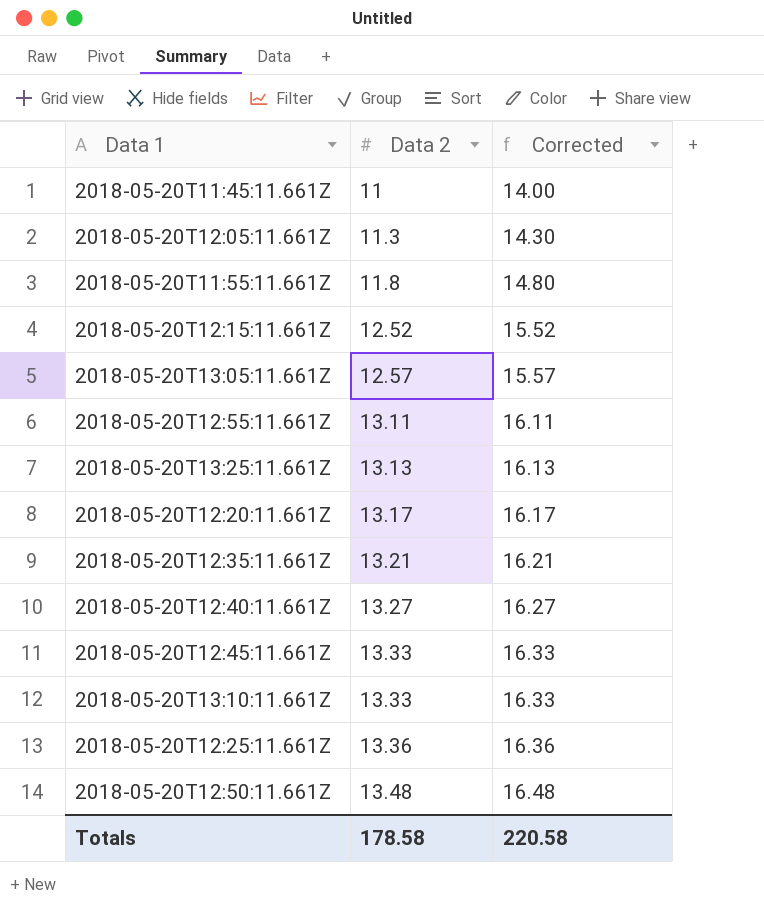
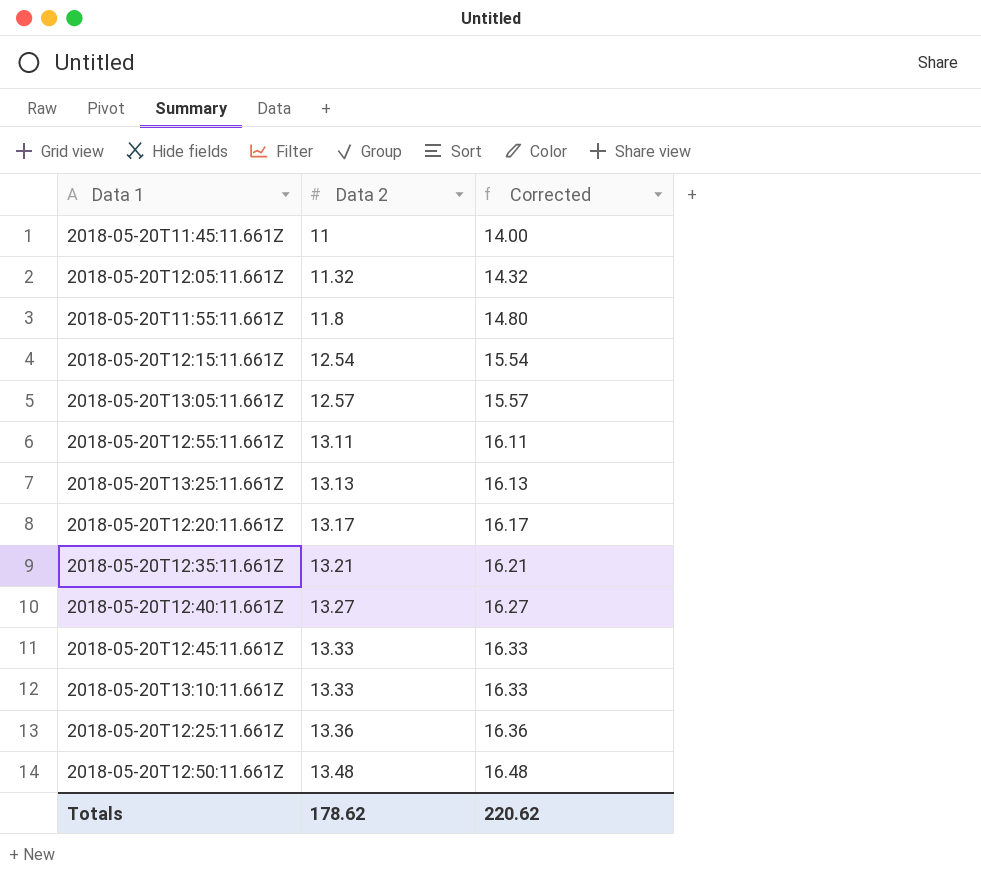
2018-05-20T12:05:11.661Z | Data 2: 11.3 -> 11.32
2018-05-20T12:05:11.661Z | Corrected: 14.30 -> 14.32
2018-05-20T12:15:11.661Z | Data 2: 12.52 -> 12.54
2018-05-20T12:15:11.661Z | Corrected: 15.52 -> 15.54
Totals | Data 2: 178.58 -> 178.62
Totals | Corrected: 220.58 -> 220.62

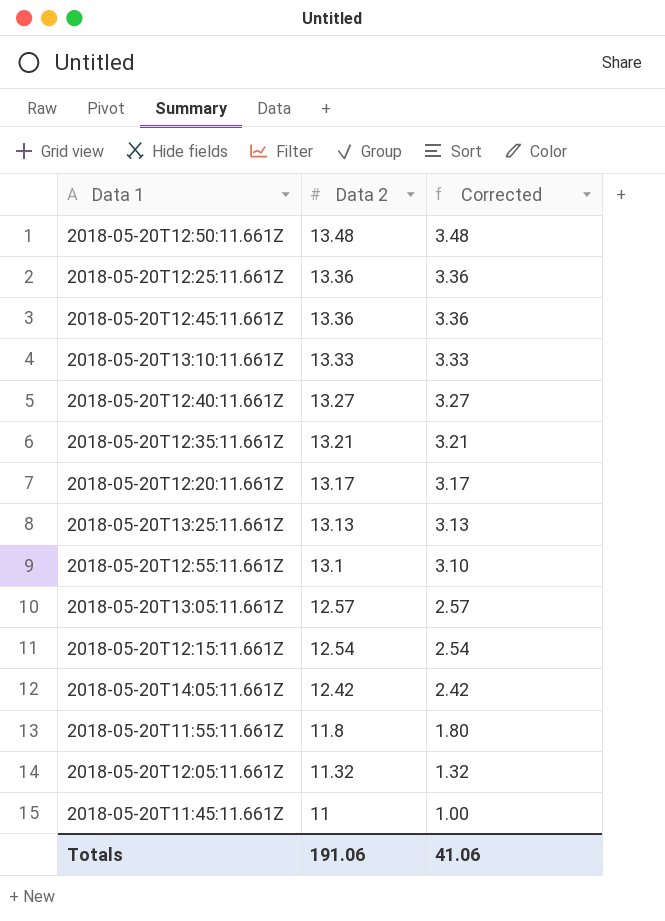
row order: Data 2 ascending -> Data 2 descending
column Corrected | formula: [Data 2] + 3 -> [Data 2] - 10
2018-05-20T12:45:11.661Z | Data 2: 13.33 -> 13.36
2018-05-20T12:55:11.661Z | Data 2: 13.11 -> 13.1
row 2018-05-20T14:05:11.661Z: none -> 12.42 | 2.42
Totals | Data 2: 178.62 -> 191.06
Totals | Corrected: 220.62 -> 41.06

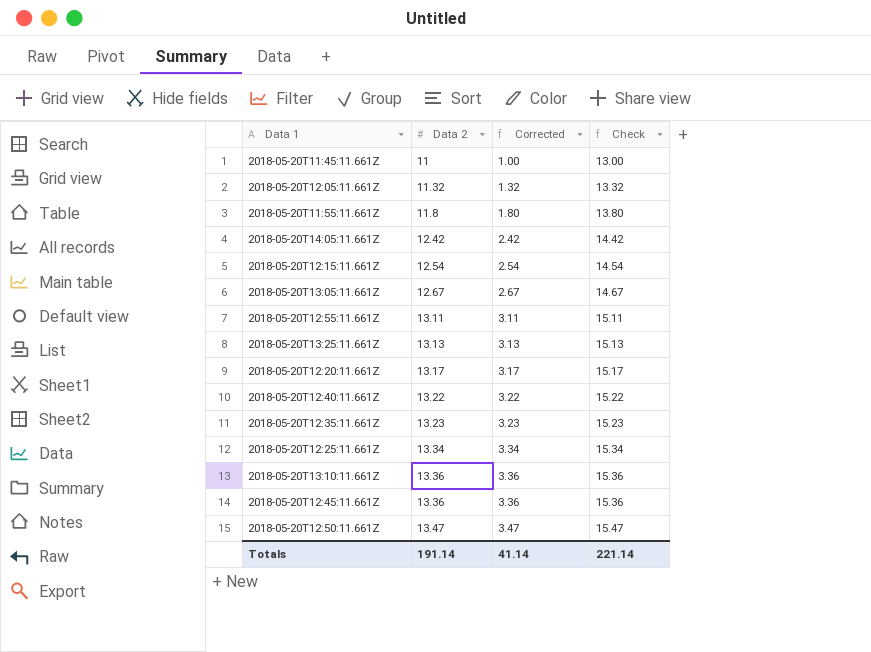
row order: Data 2 descending -> Data 2 ascending
column Check | formula: none -> [Data 2] + 2
2018-05-20T13:05:11.661Z | Data 2: 12.57 -> 12.67
2018-05-20T13:05:11.661Z | Corrected: 2.57 -> 2.67
2018-05-20T12:55:11.661Z | Data 2: 13.1 -> 13.11
2018-05-20T12:55:11.661Z | Corrected: 3.10 -> 3.11
2018-05-20T12:40:11.661Z | Data 2: 13.27 -> 13.22
2018-05-20T12:40:11.661Z | Corrected: 3.27 -> 3.22
2018-05-20T12:35:11.661Z | Data 2: 13.21 -> 13.23
2018-05-20T12:35:11.661Z | Corrected: 3.21 -> 3.23
2018-05-20T12:25:11.661Z | Data 2: 13.36 -> 13.34
2018-05-20T12:25:11.661Z | Corrected: 3.36 -> 3.34
2018-05-20T13:10:11.661Z | Data 2: 13.33 -> 13.36
2018-05-20T13:10:11.661Z | Corrected: 3.33 -> 3.36
2018-05-20T12:50:11.661Z | Data 2: 13.48 -> 13.47
2018-05-20T12:50:11.661Z | Corrected: 3.48 -> 3.47
Totals | Data 2: 191.06 -> 191.14
Totals | Corrected: 41.06 -> 41.14

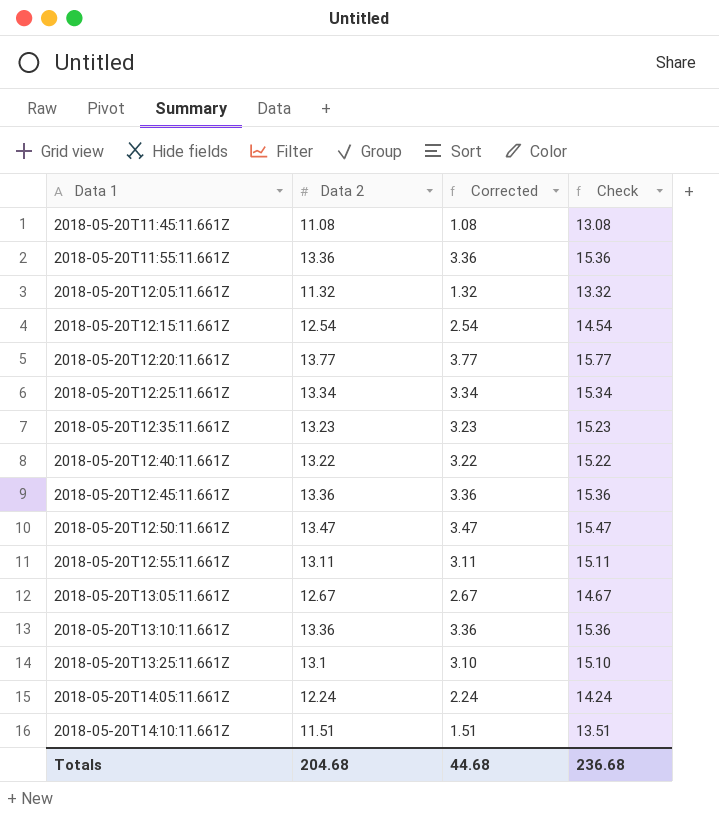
row order: Data 2 ascending -> Data 1 ascending
2018-05-20T11:45:11.661Z | Data 2: 11 -> 11.08
2018-05-20T11:45:11.661Z | Corrected: 1.00 -> 1.08
2018-05-20T11:45:11.661Z | Check: 13.00 -> 13.08
2018-05-20T11:55:11.661Z | Data 2: 11.8 -> 13.36
2018-05-20T11:55:11.661Z | Corrected: 1.80 -> 3.36
2018-05-20T11:55:11.661Z | Check: 13.80 -> 15.36
2018-05-20T12:20:11.661Z | Data 2: 13.17 -> 13.77
2018-05-20T12:20:11.661Z | Corrected: 3.17 -> 3.77
2018-05-20T12:20:11.661Z | Check: 15.17 -> 15.77
2018-05-20T13:25:11.661Z | Data 2: 13.13 -> 13.1
2018-05-20T13:25:11.661Z | Corrected: 3.13 -> 3.10
2018-05-20T13:25:11.661Z | Check: 15.13 -> 15.10
2018-05-20T14:05:11.661Z | Data 2: 12.42 -> 12.24
2018-05-20T14:05:11.661Z | Corrected: 2.42 -> 2.24
2018-05-20T14:05:11.661Z | Check: 14.42 -> 14.24
row 2018-05-20T14:10:11.661Z: none -> 11.51 | 1.51 | 13.51
Totals | Data 2: 191.14 -> 204.68
Totals | Corrected: 41.14 -> 44.68
Totals | Check: 221.14 -> 236.68

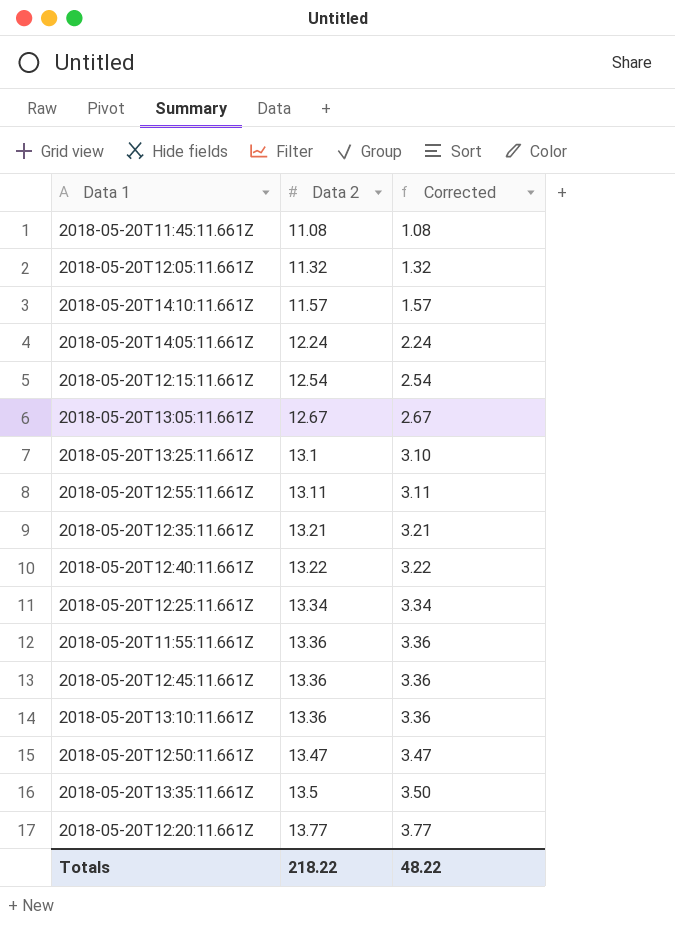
row order: Data 1 ascending -> Data 2 ascending
column Check | formula: [Data 2] + 2 -> none
2018-05-20T14:10:11.661Z | Data 2: 11.51 -> 11.57
2018-05-20T14:10:11.661Z | Corrected: 1.51 -> 1.57
2018-05-20T12:35:11.661Z | Data 2: 13.23 -> 13.21
2018-05-20T12:35:11.661Z | Corrected: 3.23 -> 3.21
row 2018-05-20T13:35:11.661Z: none -> 13.5 | 3.50
Totals | Data 2: 204.68 -> 218.22
Totals | Corrected: 44.68 -> 48.22

